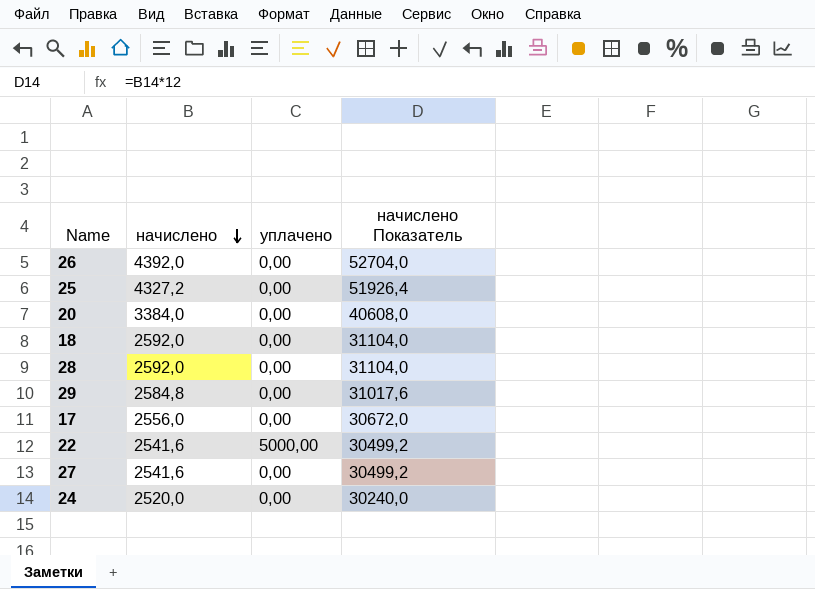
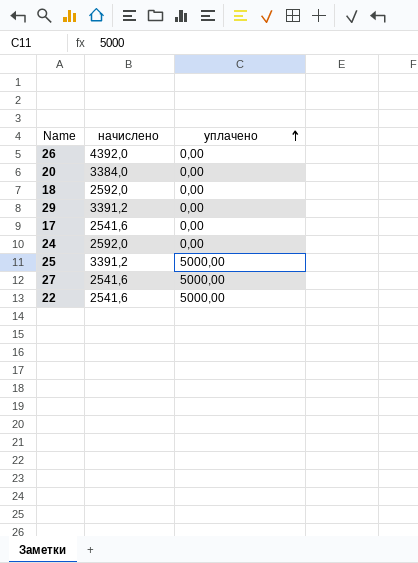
row order: начислено descending -> уплачено ascending
column начислено Показатель | formula: [начислено] * 12 -> none
row 28: 2592,0 | 0,00 | 31104,0 -> none
29 | начислено: 2584,8 -> 3391,2
17 | начислено: 2556,0 -> 2541,6
24 | начислено: 2520,0 -> 2592,0
25 | начислено: 4327,2 -> 3391,2
25 | уплачено: 0,00 -> 5000,00
27 | уплачено: 0,00 -> 5000,00

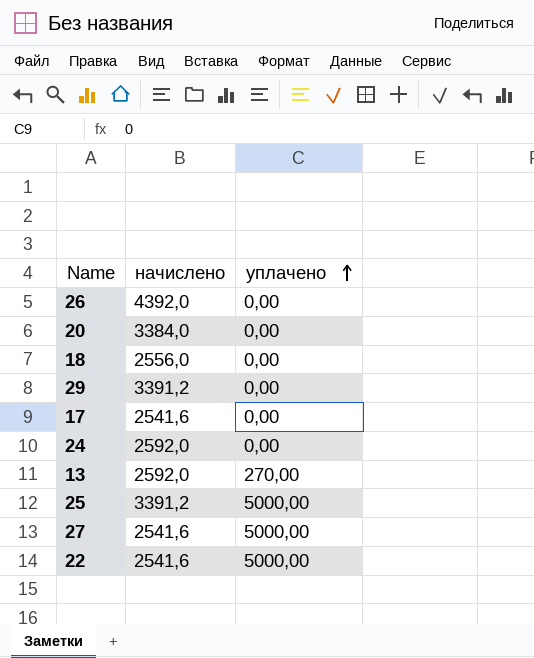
18 | начислено: 2592,0 -> 2556,0
row 13: none -> 2592,0 | 270,00

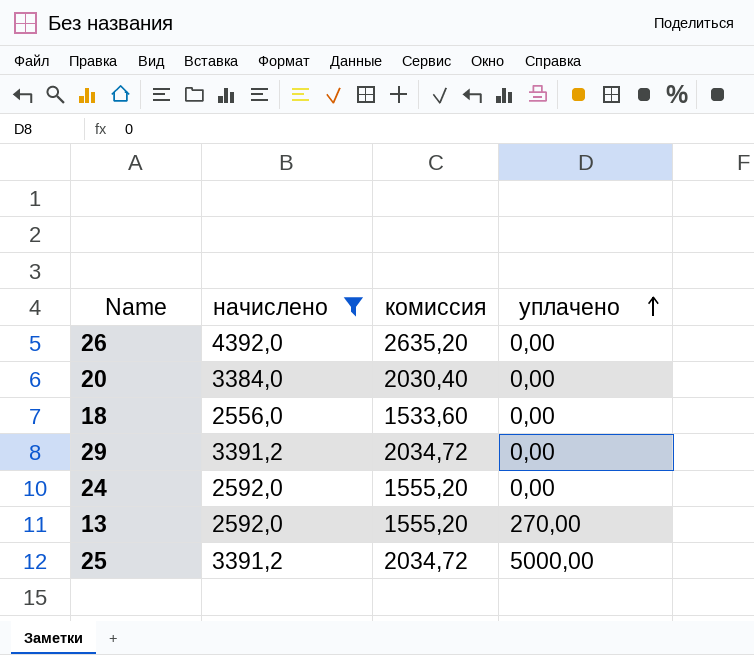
filter: none -> начислено != 2541,6
column комиссия | formula: none -> [начислено] * 0,6

